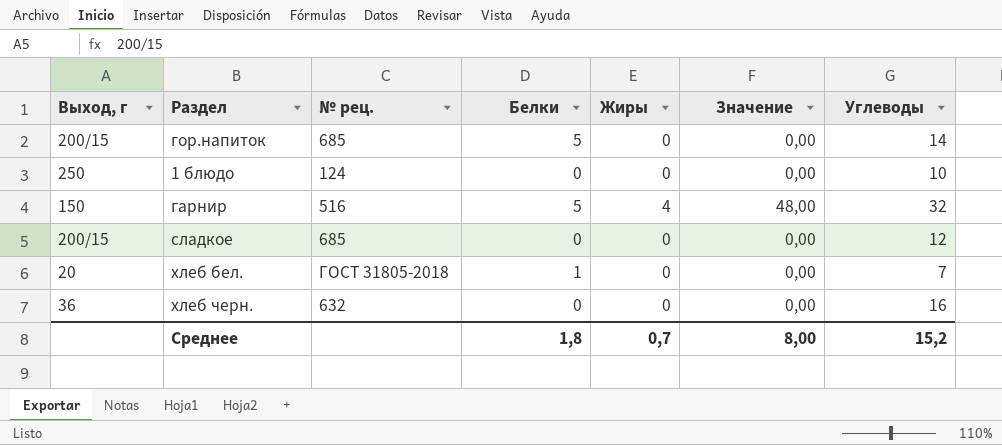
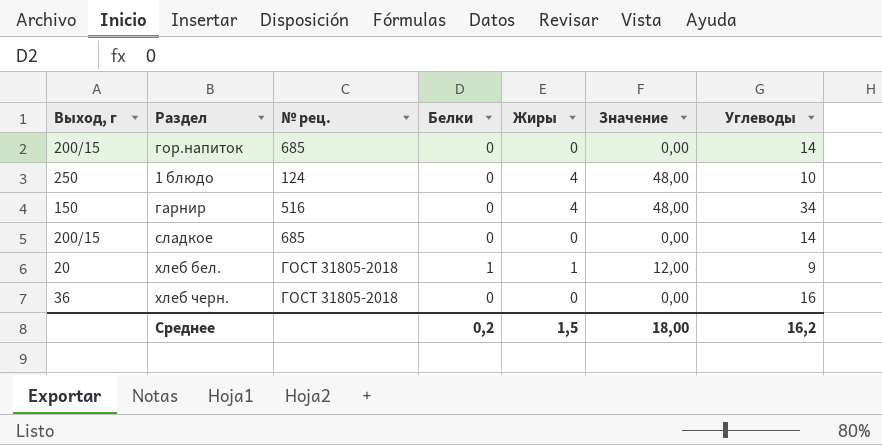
гор.напиток | Белки: 5 -> 0
1 блюдо | Жиры: 0 -> 4
1 блюдо | Значение: 0,00 -> 48,00
гарнир | Белки: 5 -> 0
гарнир | Углеводы: 32 -> 34
сладкое | Углеводы: 12 -> 14
хлеб бел. | Жиры: 0 -> 1
хлеб бел. | Значение: 0,00 -> 12,00
хлеб бел. | Углеводы: 7 -> 9
хлеб черн. | № рец.: 632 -> ГОСТ 31805-2018
Среднее | Белки: 1,8 -> 0,2
Среднее | Жиры: 0,7 -> 1,5
Среднее | Значение: 8,00 -> 18,00
Среднее | Углеводы: 15,2 -> 16,2

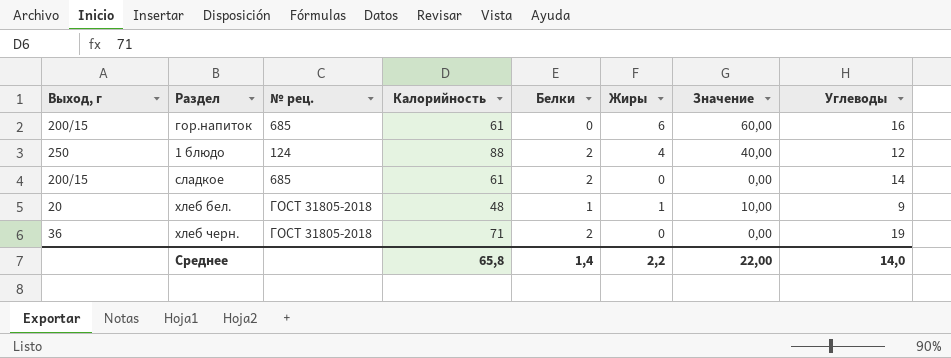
column Калорийность | position: none -> 4
column Значение | formula: [Жиры] * 12 -> [Жиры] * 10
row гарнир: 150 | 516 | 0 | 4 | 48,00 | 34 -> none
гор.напиток | Жиры: 0 -> 6
гор.напиток | Углеводы: 14 -> 16
1 блюдо | Белки: 0 -> 2
1 блюдо | Углеводы: 10 -> 12
сладкое | Белки: 0 -> 2
хлеб черн. | Белки: 0 -> 2
хлеб черн. | Углеводы: 16 -> 19
Среднее | Белки: 0,2 -> 1,4
Среднее | Жиры: 1,5 -> 2,2
Среднее | Значение: 18,00 -> 22,00
Среднее | Углеводы: 16,2 -> 14,0

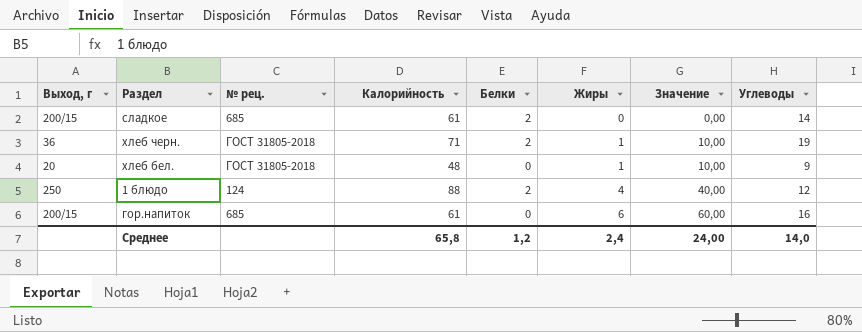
row order: none -> Жиры ascending
хлеб черн. | Жиры: 0 -> 1
хлеб черн. | Значение: 0,00 -> 10,00
хлеб бел. | Белки: 1 -> 0
Среднее | Белки: 1,4 -> 1,2
Среднее | Жиры: 2,2 -> 2,4
Среднее | Значение: 22,00 -> 24,00

